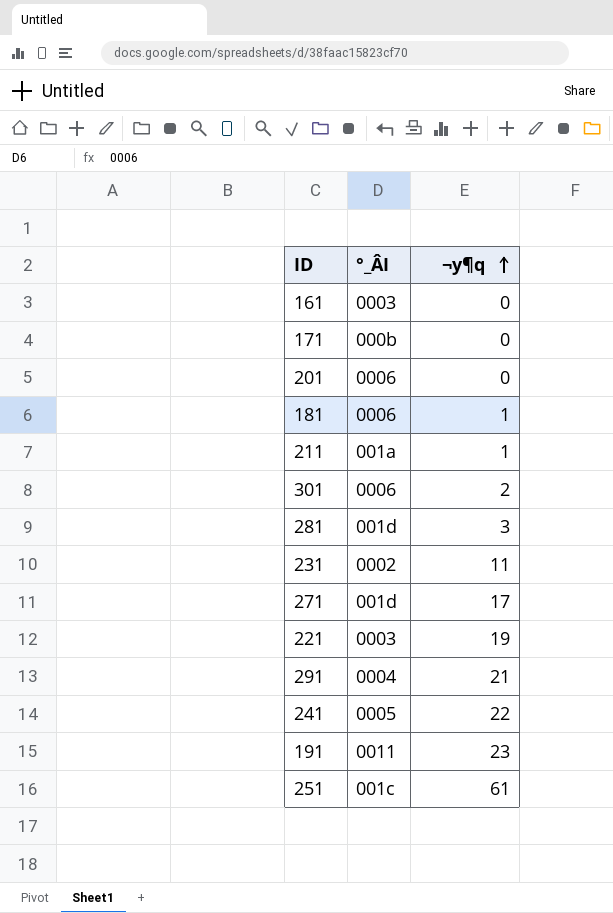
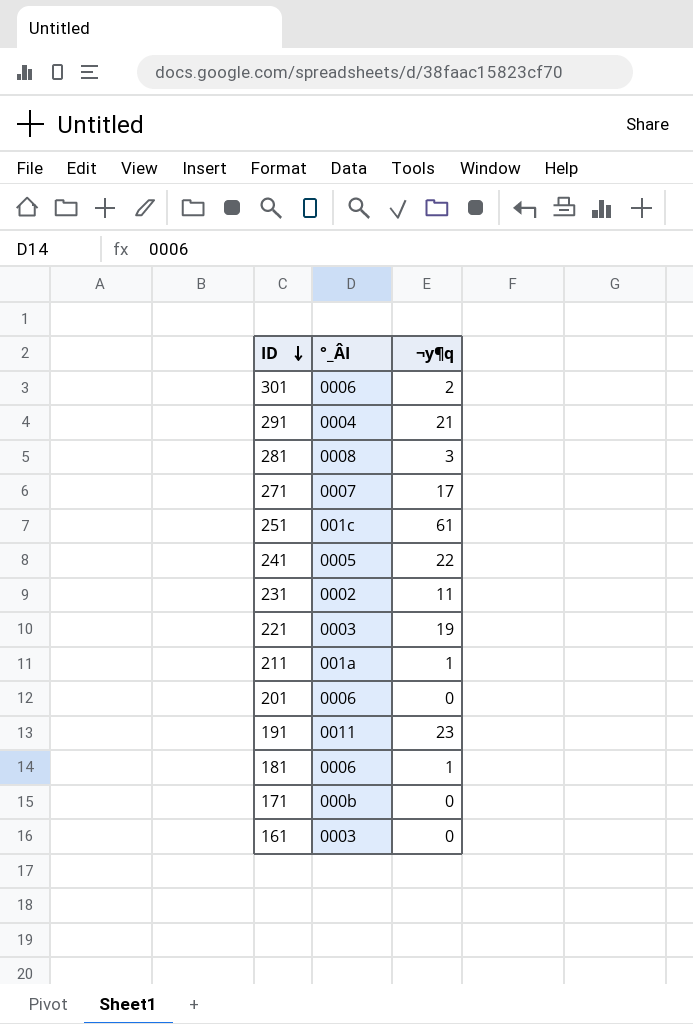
row order: ¬y¶q ascending -> ID descending
281 | °_ÂI: 001d -> 0008
271 | °_ÂI: 001d -> 0007

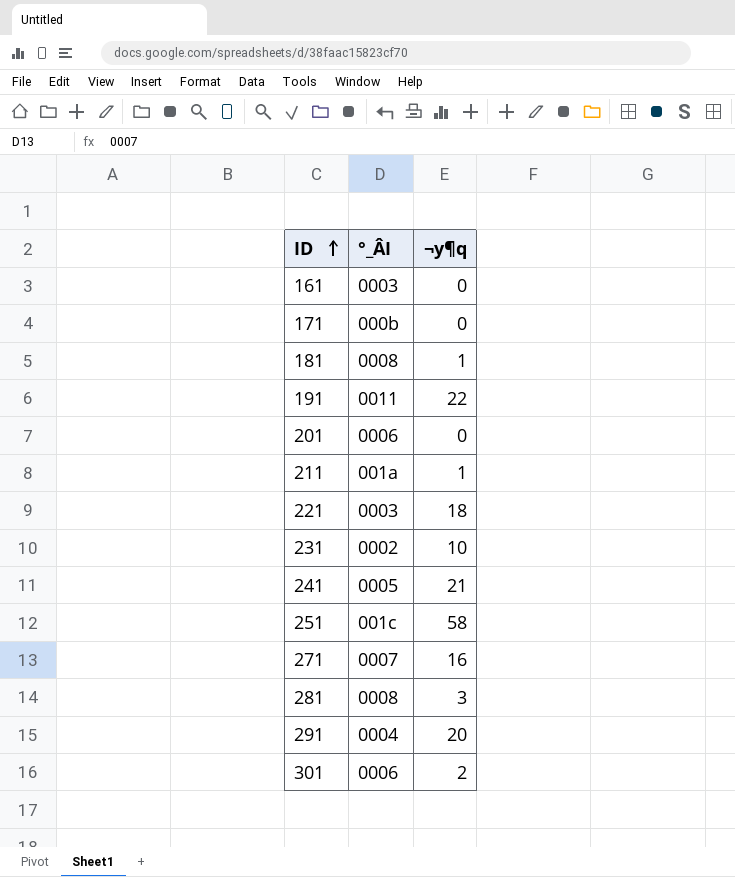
row order: ID descending -> ID ascending
181 | °_ÂI: 0006 -> 0008
191 | ¬y¶q: 23 -> 22
221 | ¬y¶q: 19 -> 18
231 | ¬y¶q: 11 -> 10
241 | ¬y¶q: 22 -> 21
251 | ¬y¶q: 61 -> 58
271 | ¬y¶q: 17 -> 16
291 | ¬y¶q: 21 -> 20

